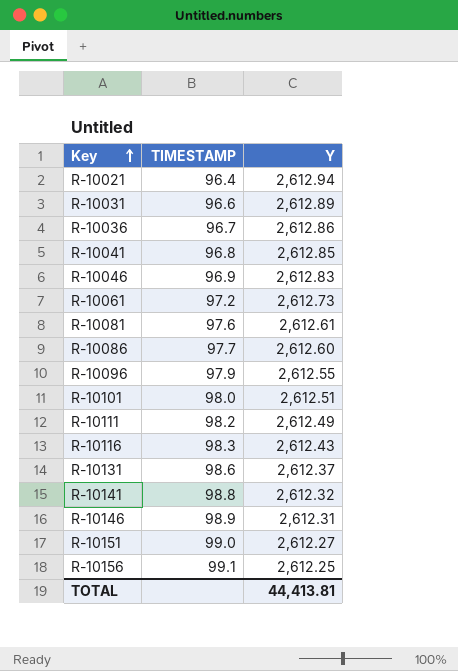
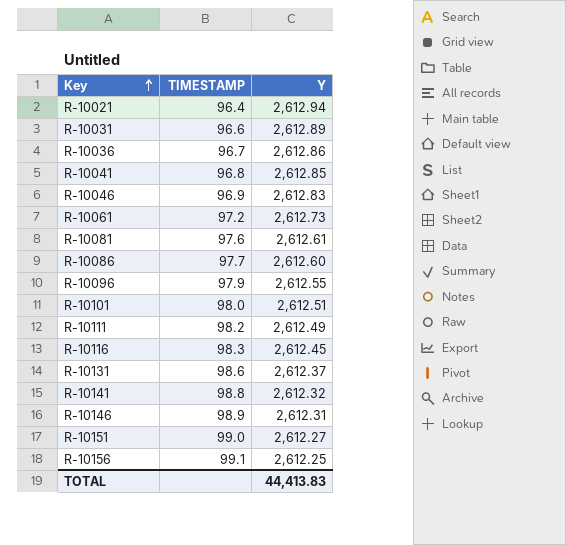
R-10116 | Y: 2,612.43 -> 2,612.45
TOTAL | Y: 44,413.81 -> 44,413.83

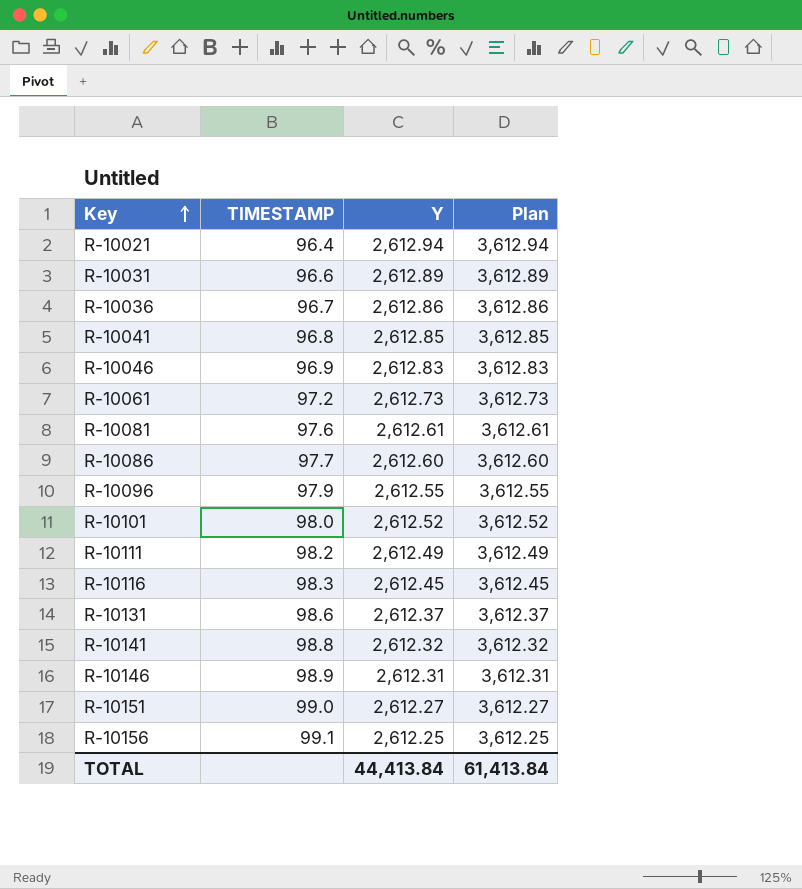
column Plan | formula: none -> [Y] + 1000
R-10101 | Y: 2,612.51 -> 2,612.52
TOTAL | Y: 44,413.83 -> 44,413.84

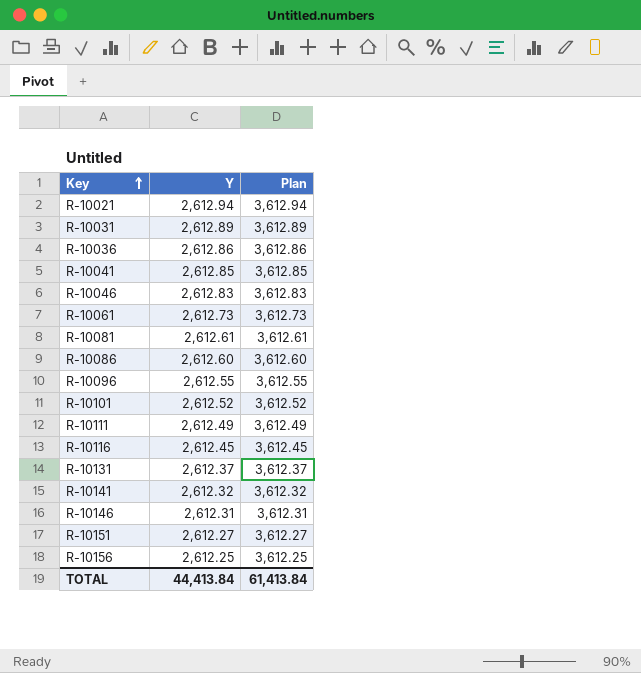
column TIMESTAMP | position: 2 -> none

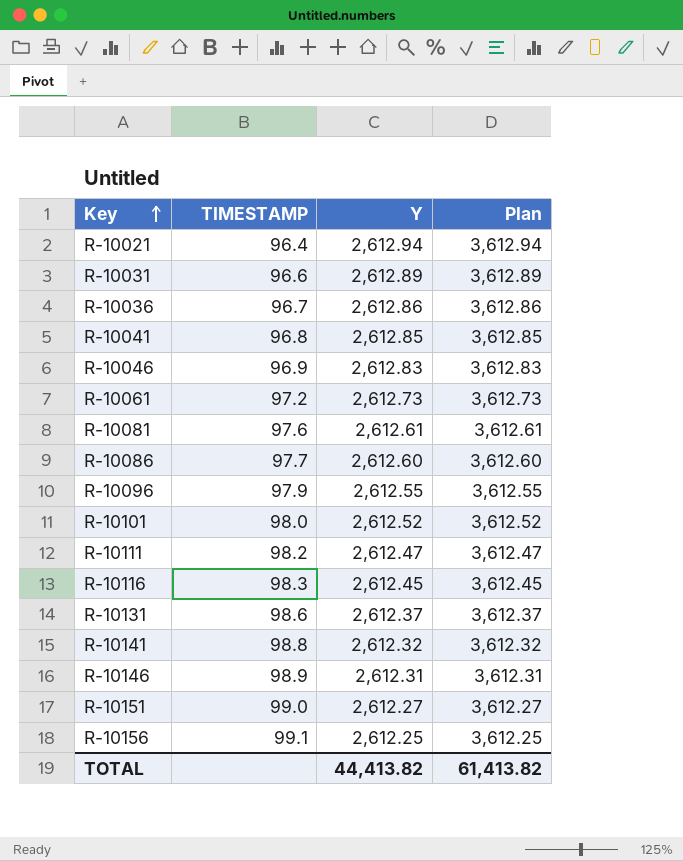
column TIMESTAMP | position: none -> 2
R-10111 | Y: 2,612.49 -> 2,612.47
R-10111 | Plan: 3,612.49 -> 3,612.47
TOTAL | Y: 44,413.84 -> 44,413.82
TOTAL | Plan: 61,413.84 -> 61,413.82

